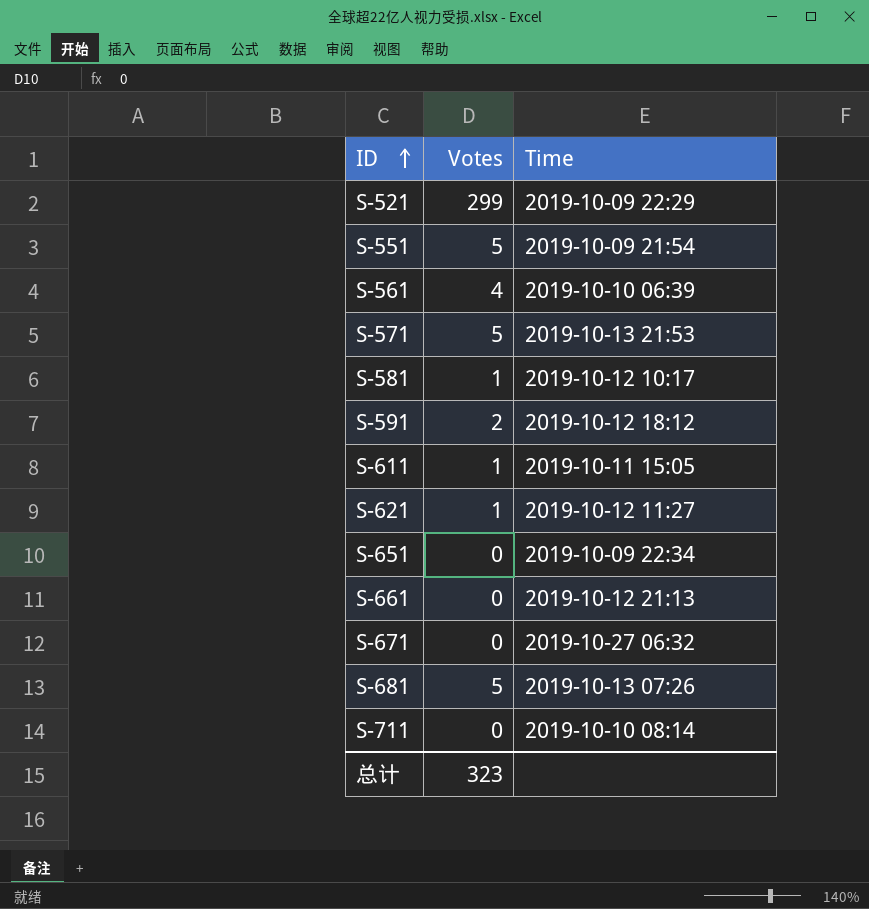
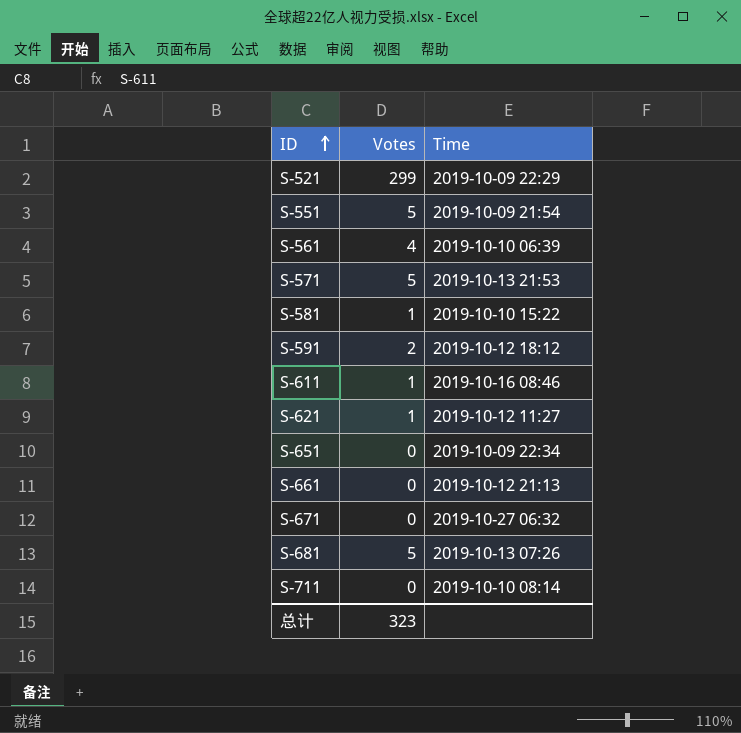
S-581 | Time: 2019-10-12 10:17 -> 2019-10-10 15:22
S-611 | Time: 2019-10-11 15:05 -> 2019-10-16 08:46

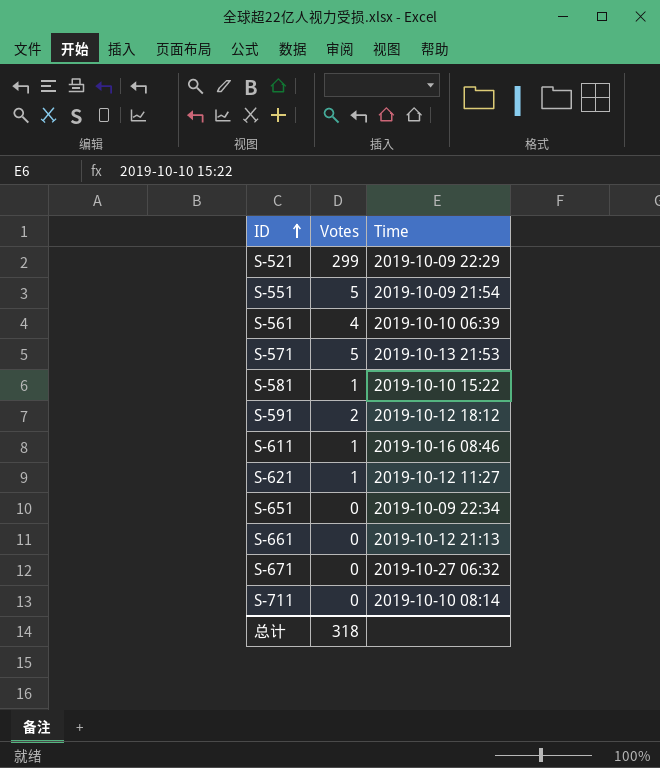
row S-681: 5 | 2019-10-13 07:26 -> none
总计 | Votes: 323 -> 318

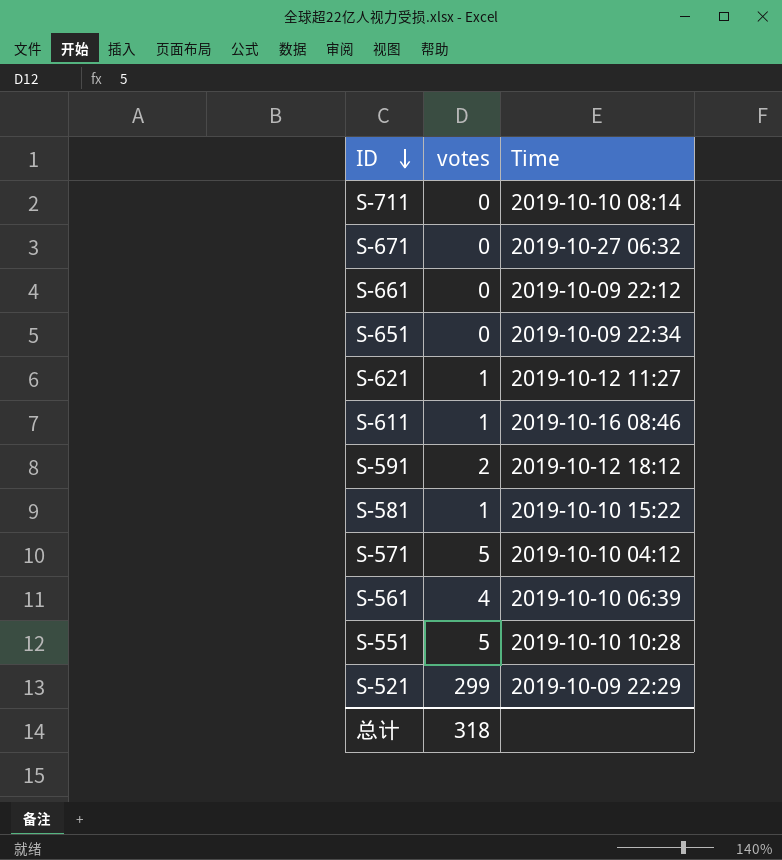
row order: ID ascending -> ID descending
column name: Votes -> votes
S-661 | Time: 2019-10-12 21:13 -> 2019-10-09 22:12
S-571 | Time: 2019-10-13 21:53 -> 2019-10-10 04:12
S-551 | Time: 2019-10-09 21:54 -> 2019-10-10 10:28

